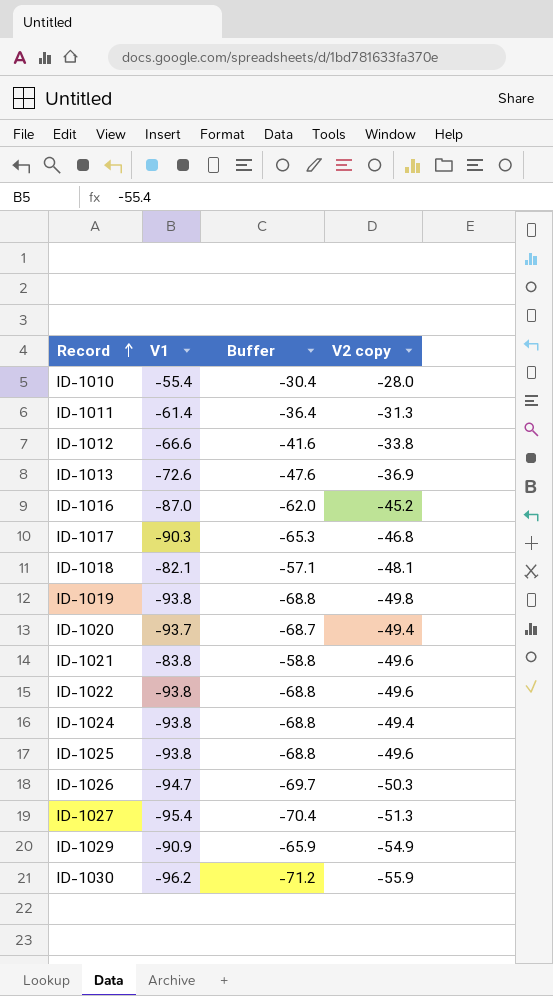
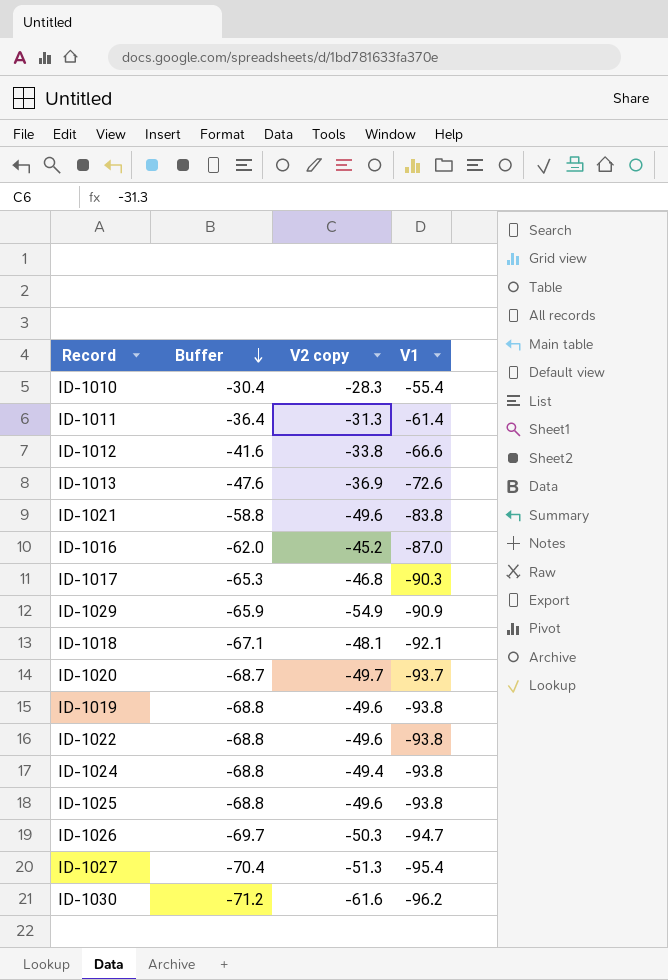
row order: Record ascending -> Buffer descending
column V1 | position: 2 -> 4
ID-1010 | V2 copy: -28.0 -> -28.3
ID-1018 | Buffer: -57.1 -> -67.1
ID-1018 | V1: -82.1 -> -92.1
ID-1020 | V2 copy: -49.4 -> -49.7
ID-1019 | V2 copy: -49.8 -> -49.6
ID-1030 | V2 copy: -55.9 -> -61.6

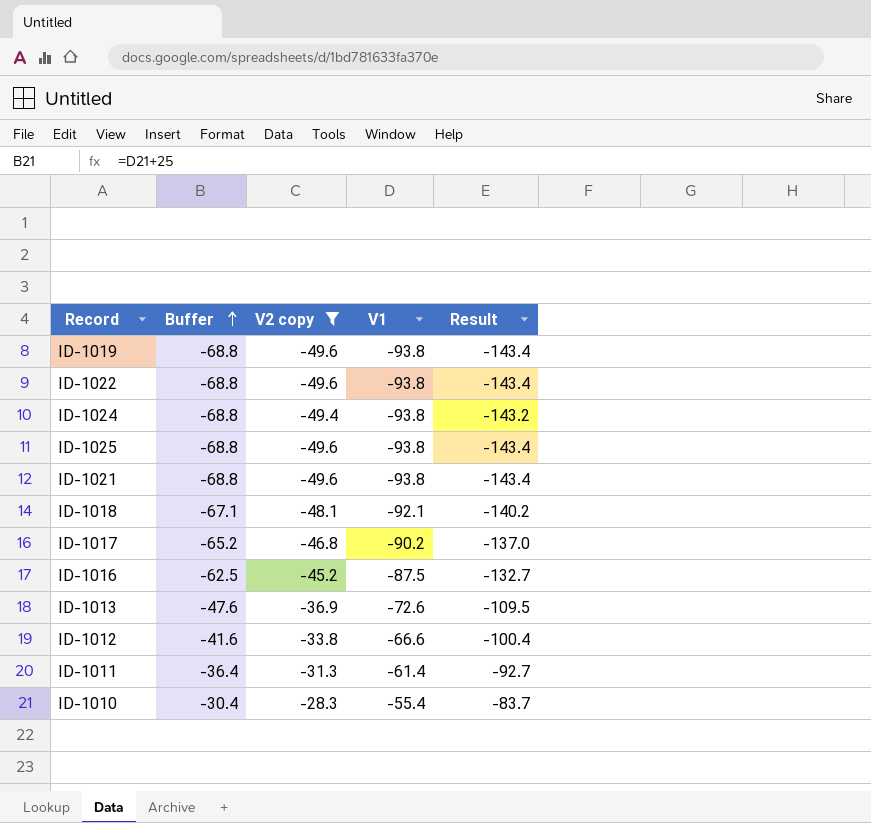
filter: none -> V2 copy >= -49.6
row order: Buffer descending -> Buffer ascending
column Result | formula: none -> [V2 copy] + [V1]
ID-1021 | Buffer: -58.8 -> -68.8
ID-1021 | V1: -83.8 -> -93.8
ID-1017 | Buffer: -65.3 -> -65.2
ID-1017 | V1: -90.3 -> -90.2
ID-1016 | Buffer: -62.0 -> -62.5
ID-1016 | V1: -87.0 -> -87.5

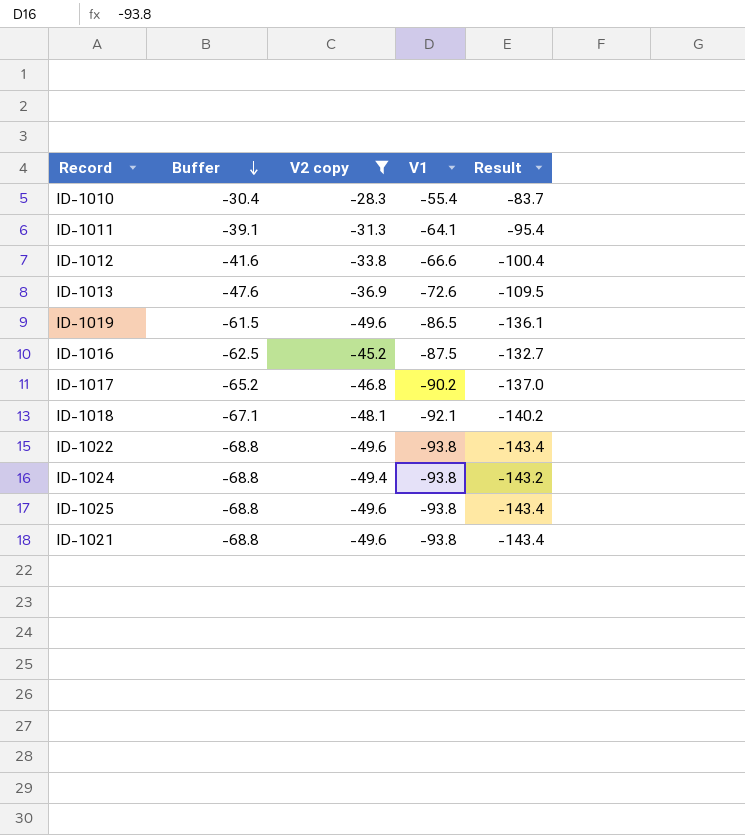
row order: Buffer ascending -> Buffer descending
ID-1011 | Buffer: -36.4 -> -39.1
ID-1011 | V1: -61.4 -> -64.1
ID-1011 | Result: -92.7 -> -95.4
ID-1019 | Buffer: -68.8 -> -61.5
ID-1019 | V1: -93.8 -> -86.5
ID-1019 | Result: -143.4 -> -136.1

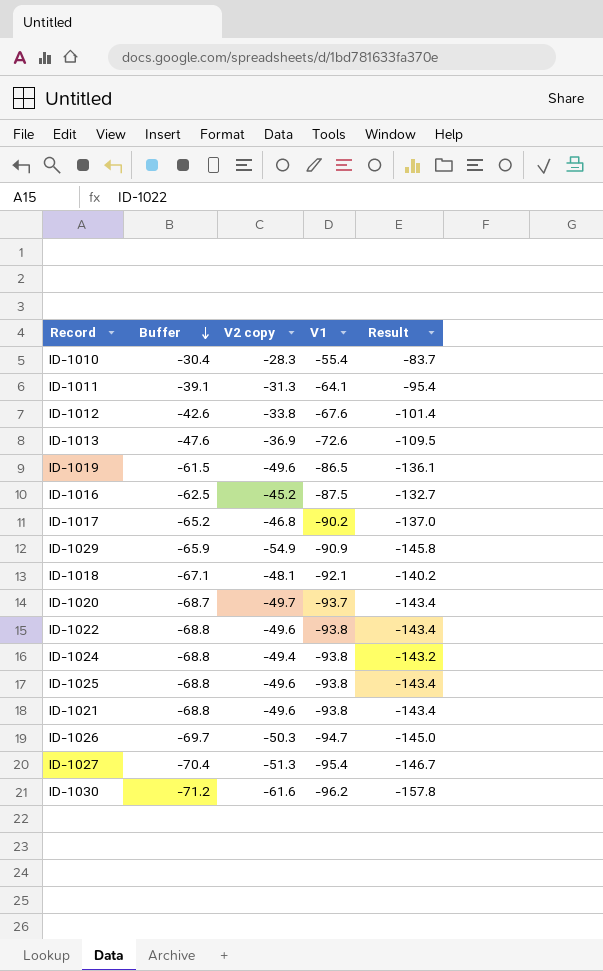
filter: V2 copy >= -49.6 -> none
ID-1012 | Buffer: -41.6 -> -42.6
ID-1012 | V1: -66.6 -> -67.6
ID-1012 | Result: -100.4 -> -101.4

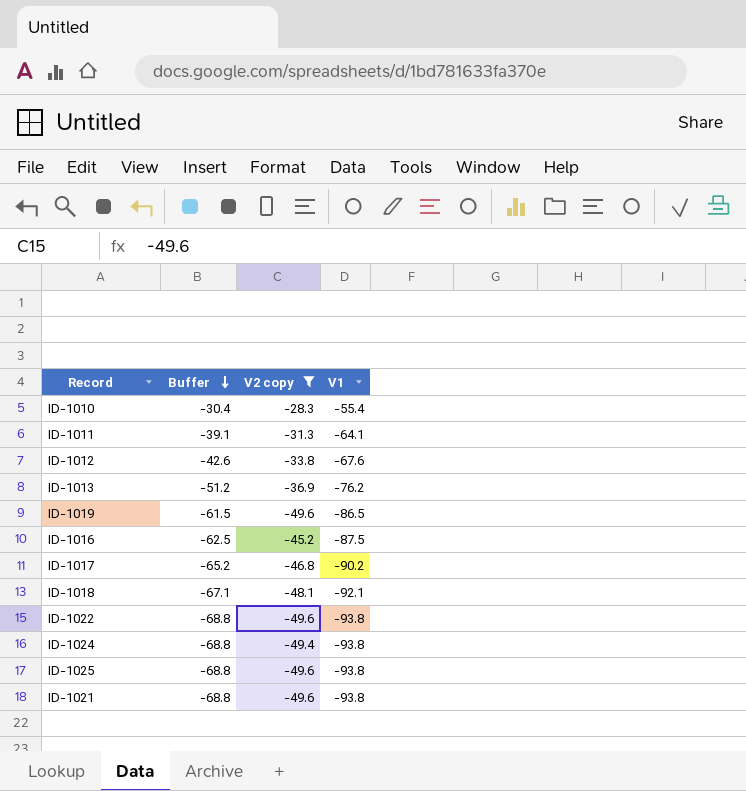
filter: none -> V2 copy >= -49.6
column Result | formula: [V2 copy] + [V1] -> none
ID-1013 | Buffer: -47.6 -> -51.2
ID-1013 | V1: -72.6 -> -76.2

